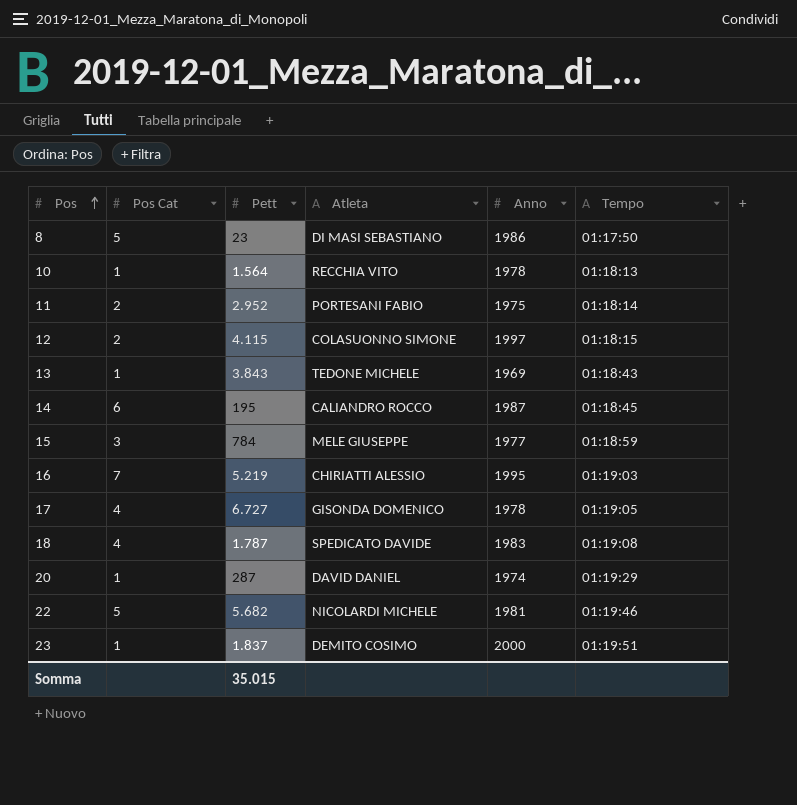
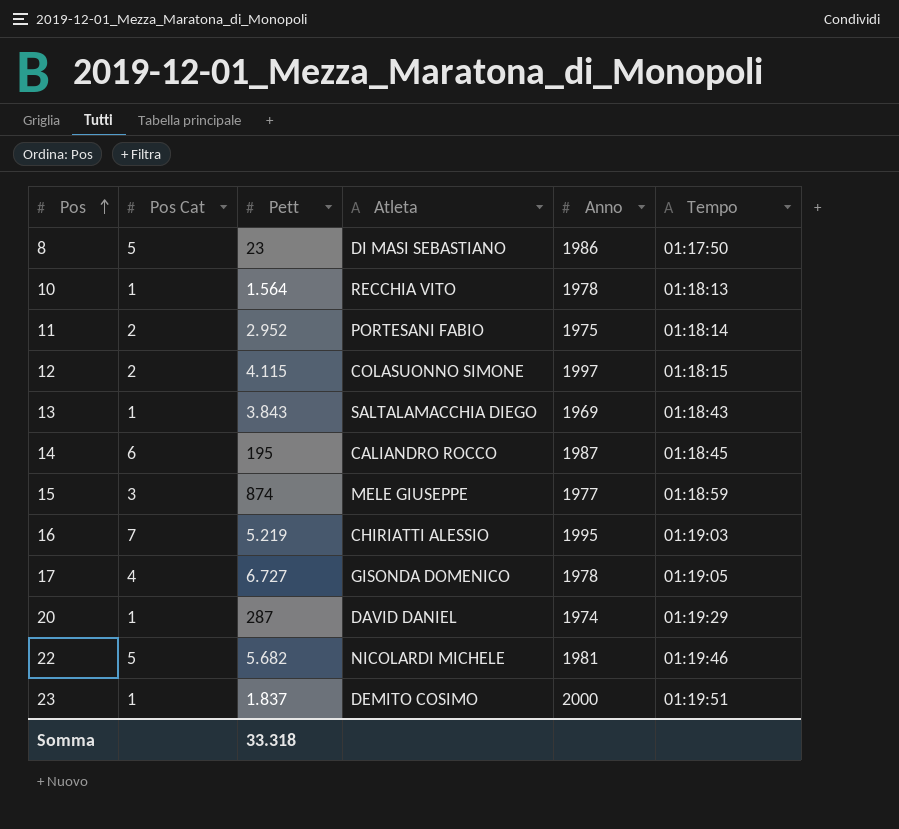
row 18: 4 | 1.787 | SPEDICATO DAVIDE | 1983 | 01:19:08 -> none
13 | Atleta: TEDONE MICHELE -> SALTALAMACCHIA DIEGO
15 | Pett: 784 -> 874
Somma | Pett: 35.015 -> 33.318

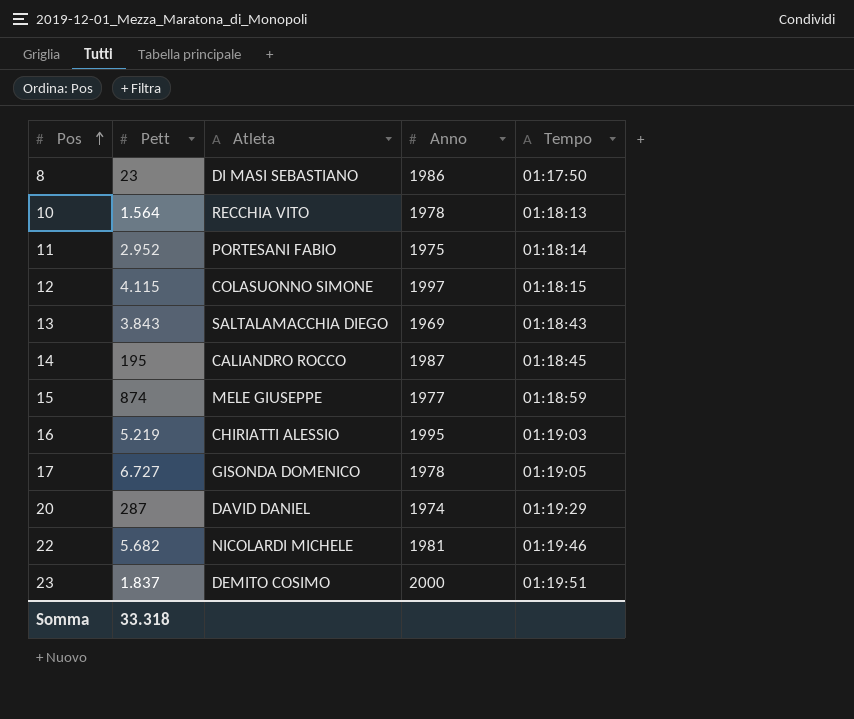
column Pos Cat | position: 2 -> none

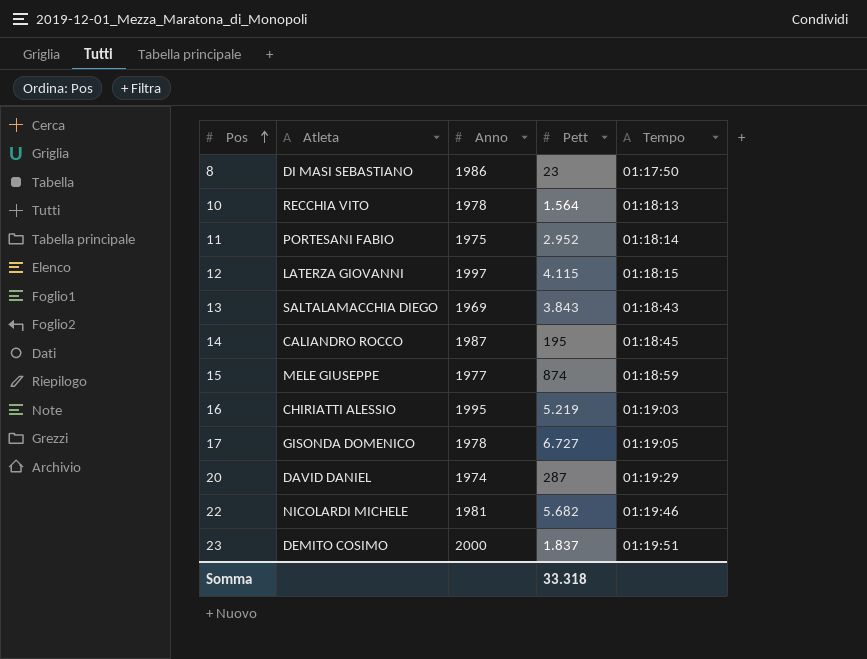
column Pett | position: 2 -> 4
12 | Atleta: COLASUONNO SIMONE -> LATERZA GIOVANNI

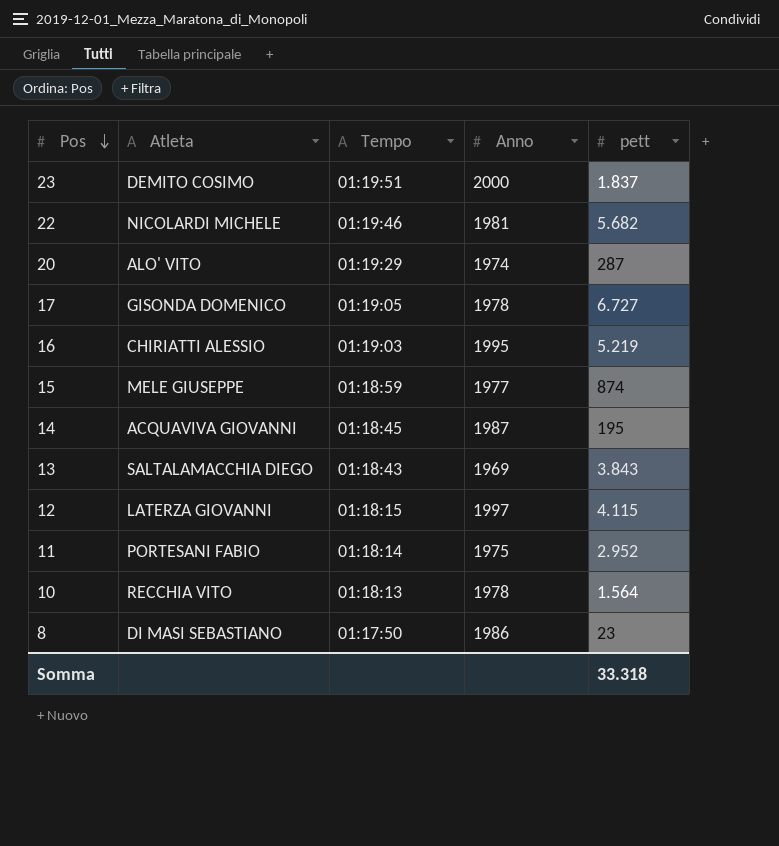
row order: Pos ascending -> Pos descending
column Tempo | position: 5 -> 3
column name: Pett -> pett
20 | Atleta: DAVID DANIEL -> ALO' VITO
14 | Atleta: CALIANDRO ROCCO -> ACQUAVIVA GIOVANNI

